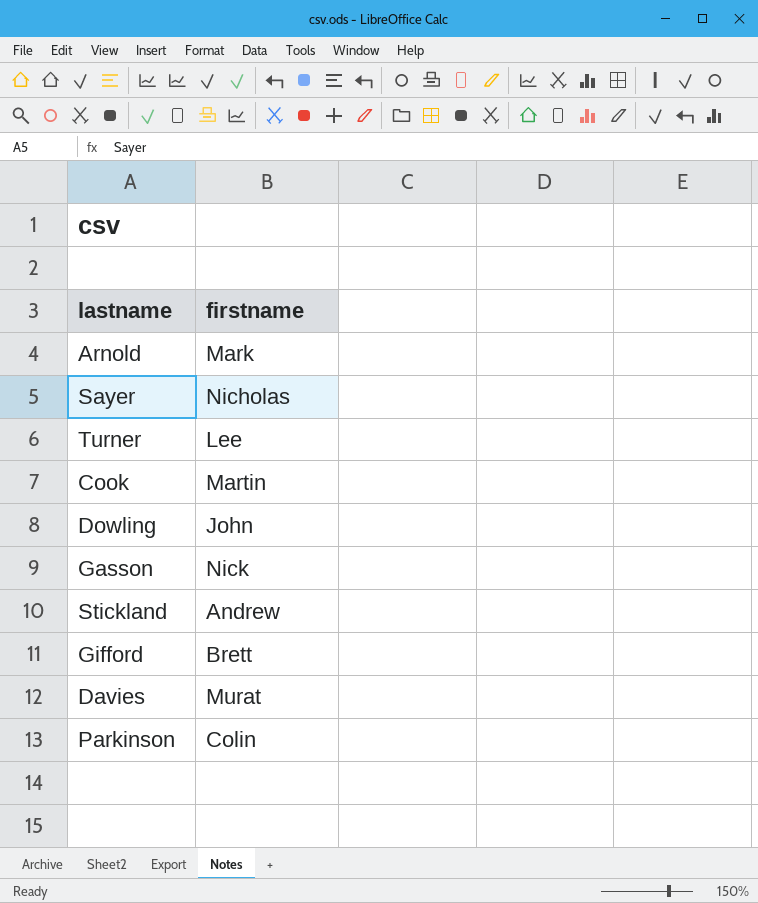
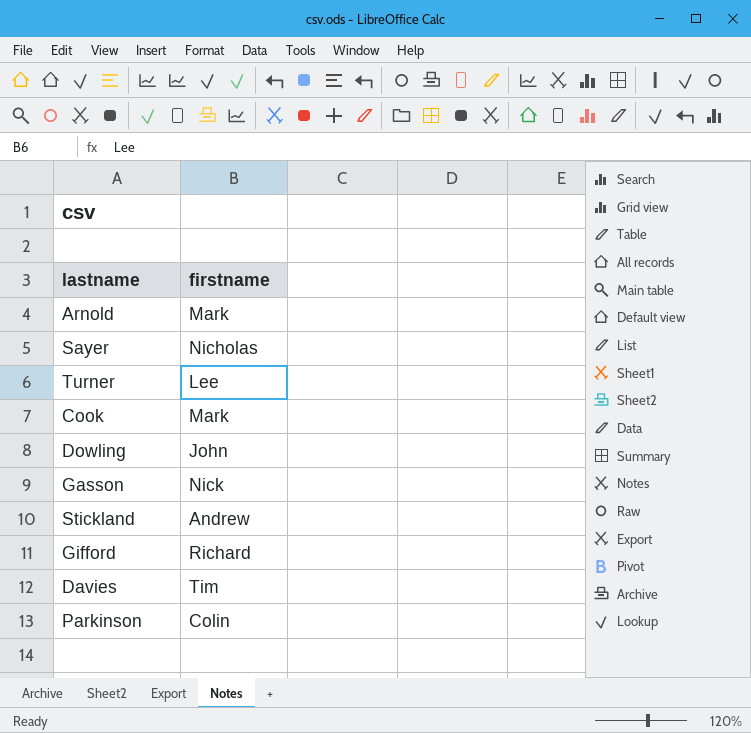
Cook | firstname: Martin -> Mark
Gifford | firstname: Brett -> Richard
Davies | firstname: Murat -> Tim

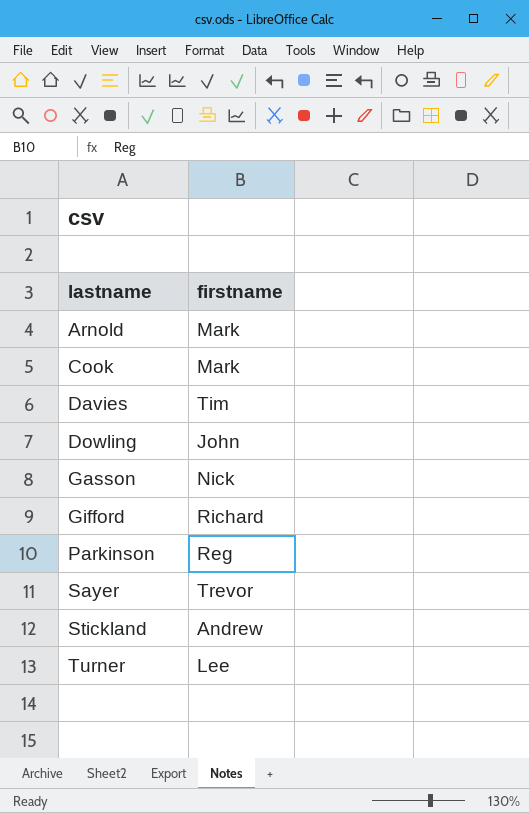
row order: none -> lastname ascending
Parkinson | firstname: Colin -> Reg
Sayer | firstname: Nicholas -> Trevor

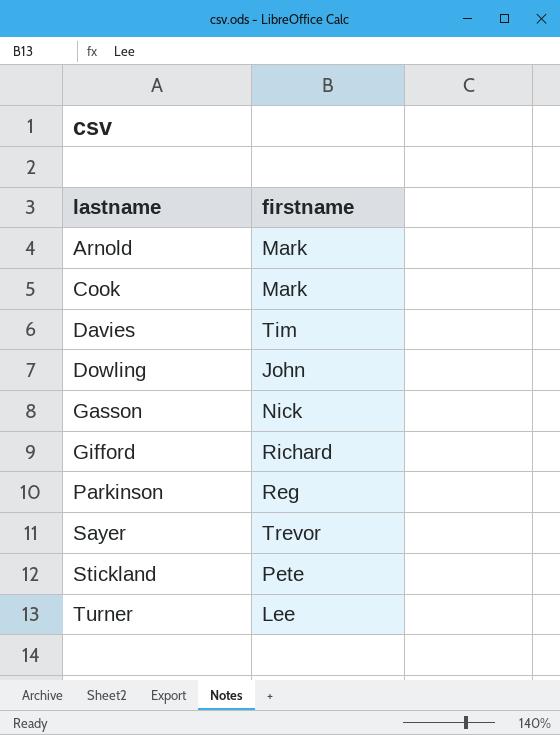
Stickland | firstname: Andrew -> Pete

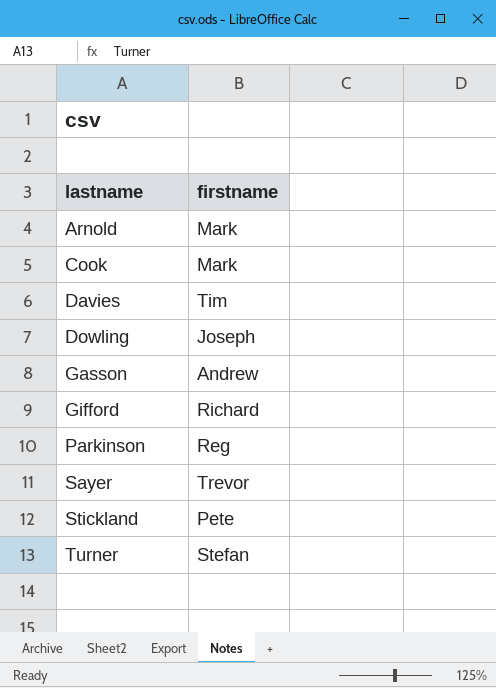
Dowling | firstname: John -> Joseph
Gasson | firstname: Nick -> Andrew
Turner | firstname: Lee -> Stefan

